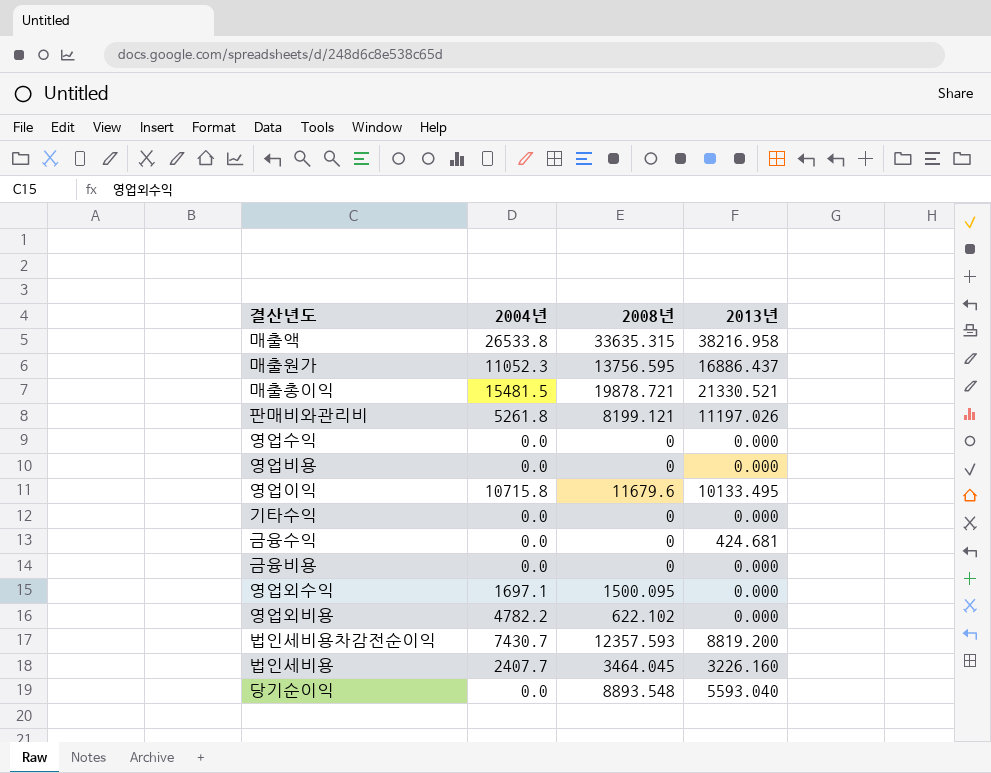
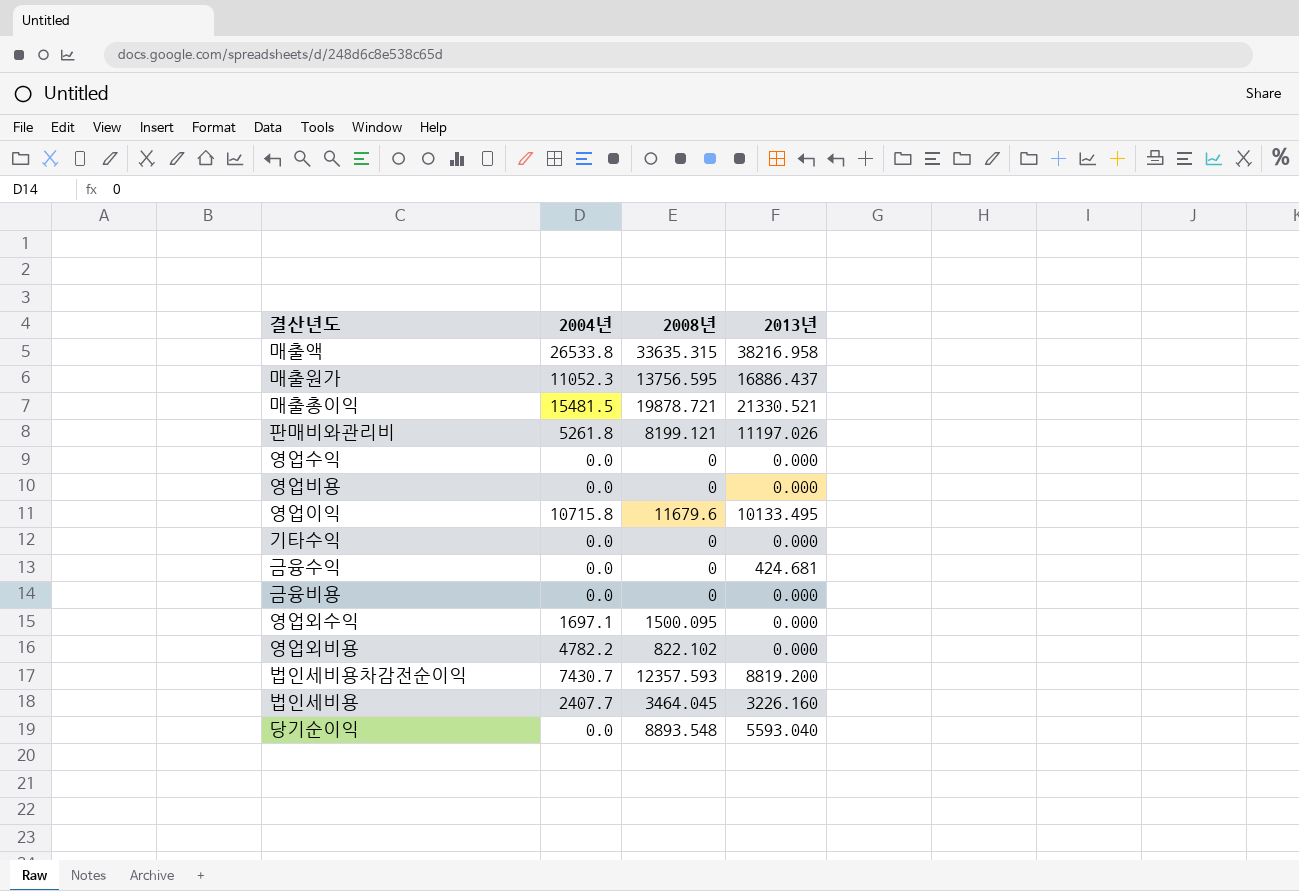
영업외비용 | 2008년: 622.102 -> 822.102

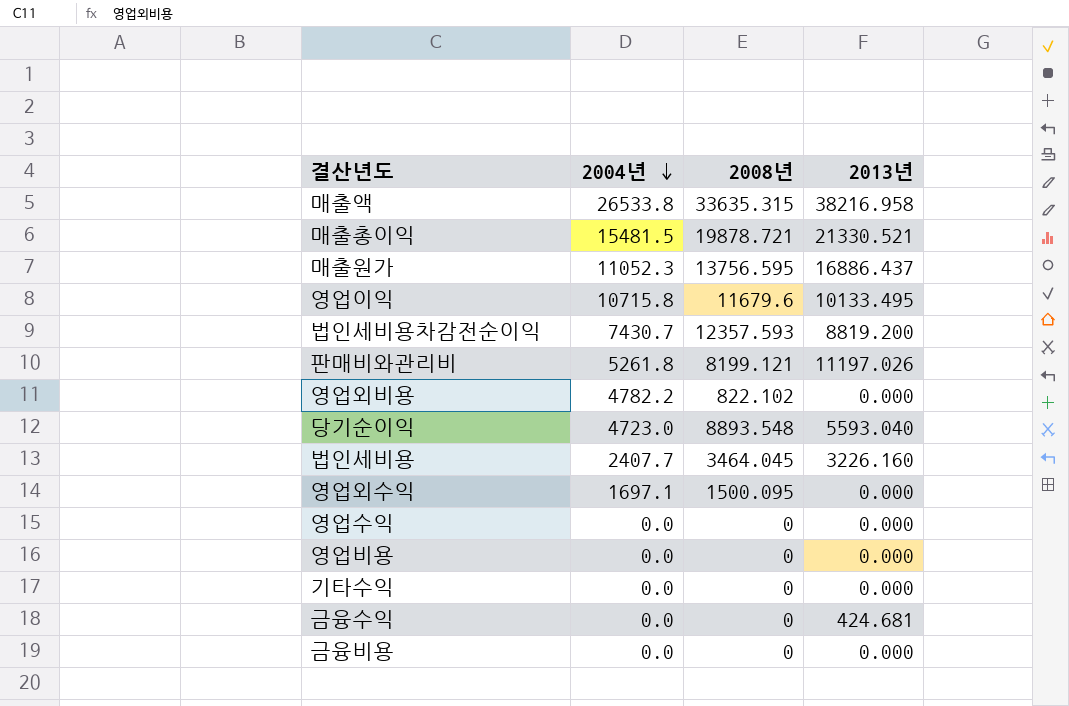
row order: none -> 2004년 descending
당기순이익 | 2004년: 0.0 -> 4723.0

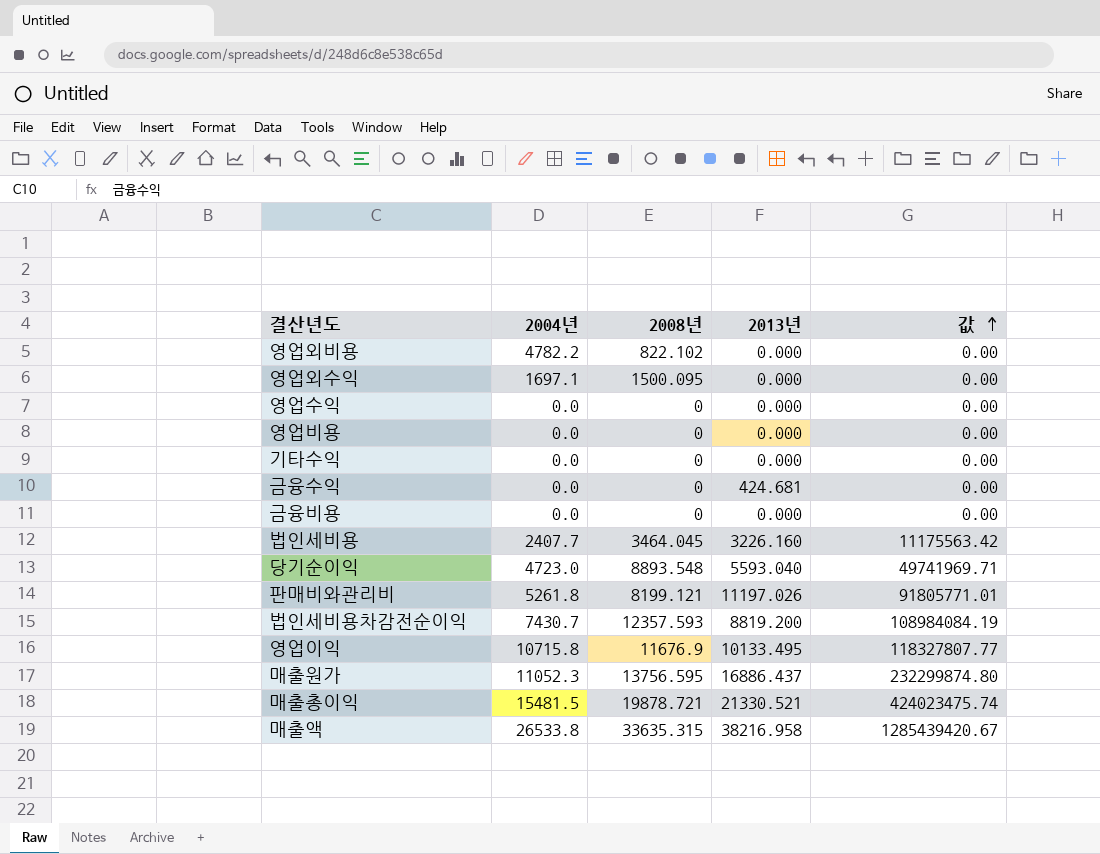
row order: 2004년 descending -> 값 ascending
column 값 | formula: none -> [2008년] * [2013년]
영업이익 | 2008년: 11679.6 -> 11676.9

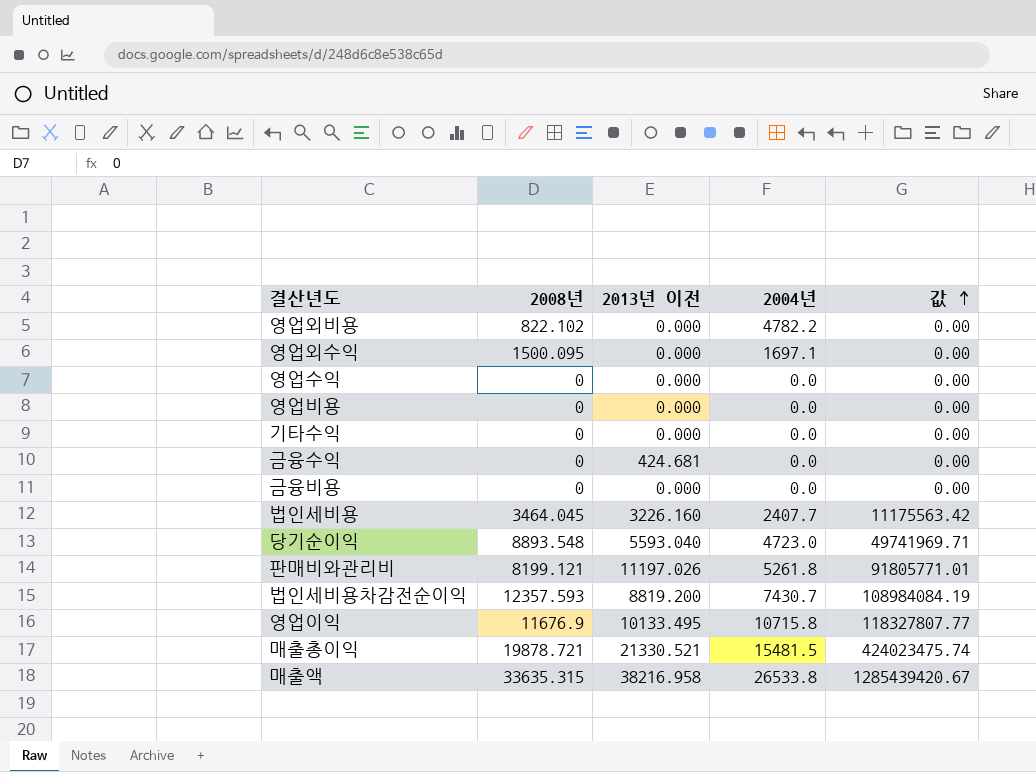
column name: 2013년 -> 2013년 이전
column 2004년 | position: 2 -> 4
row 매출원가: 11052.3 | 13756.595 | 16886.437 | 232299874.80 -> none

